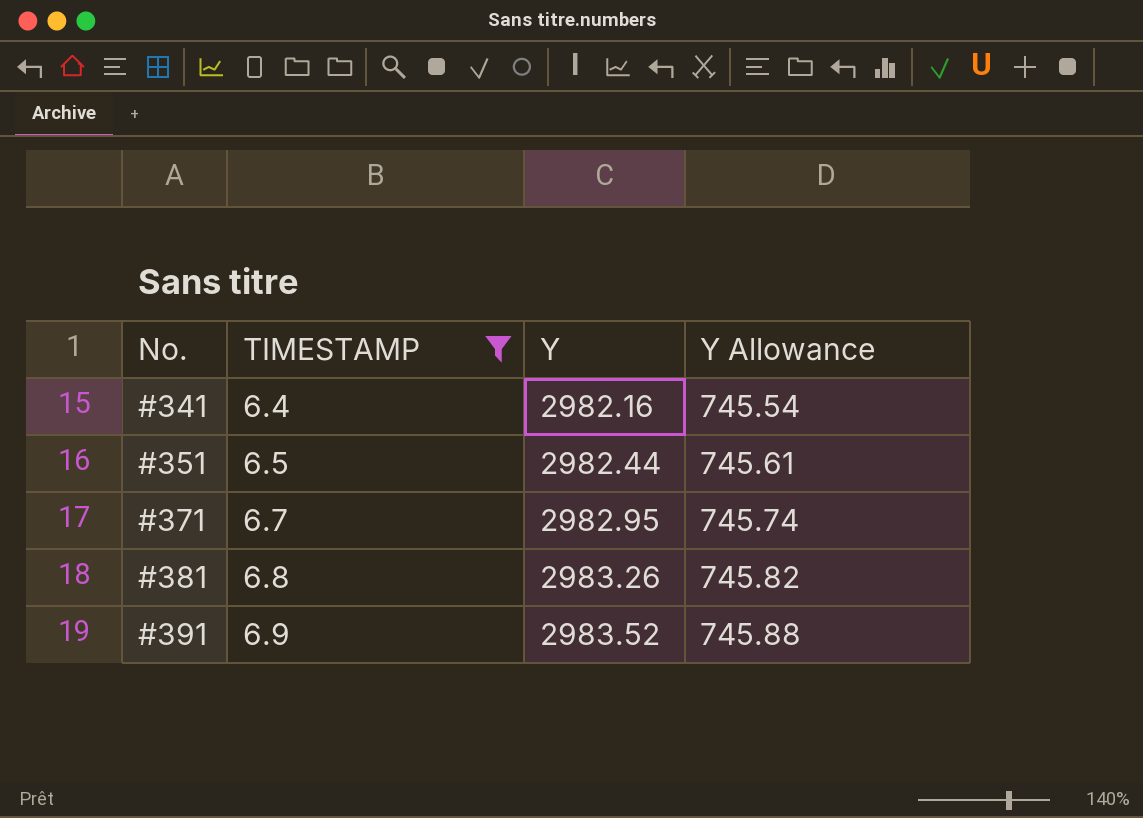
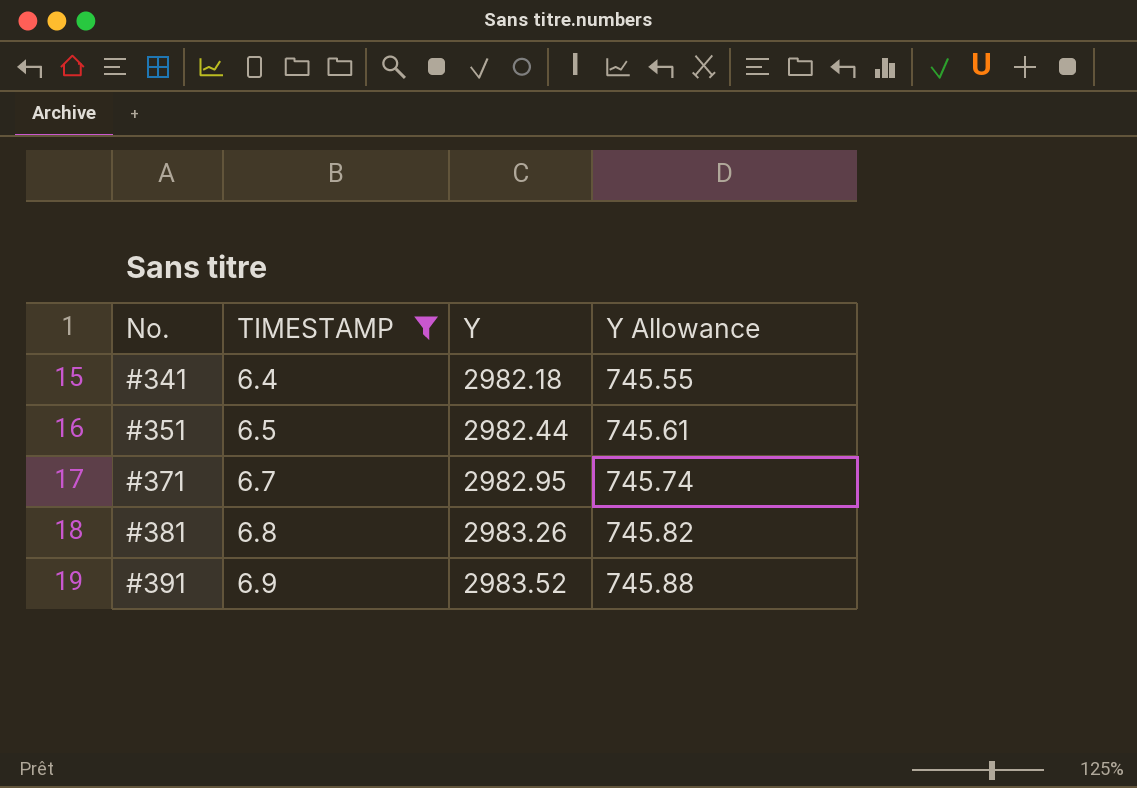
#341 | Y: 2982.16 -> 2982.18
#341 | Y Allowance: 745.54 -> 745.55

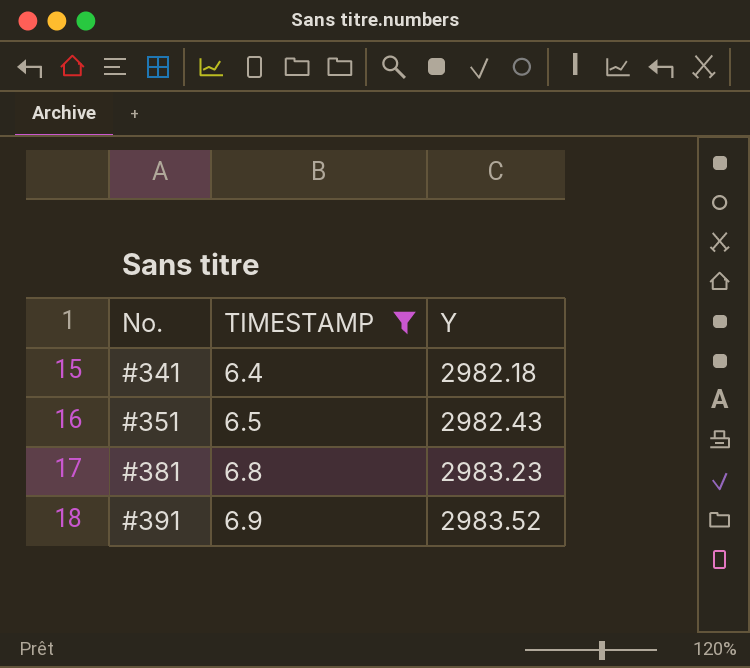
column Y Allowance | formula: [Y] * 0.25 -> none
row #371: 6.7 | 2982.95 | 745.74 -> none
#351 | Y: 2982.44 -> 2982.43
#381 | Y: 2983.26 -> 2983.23

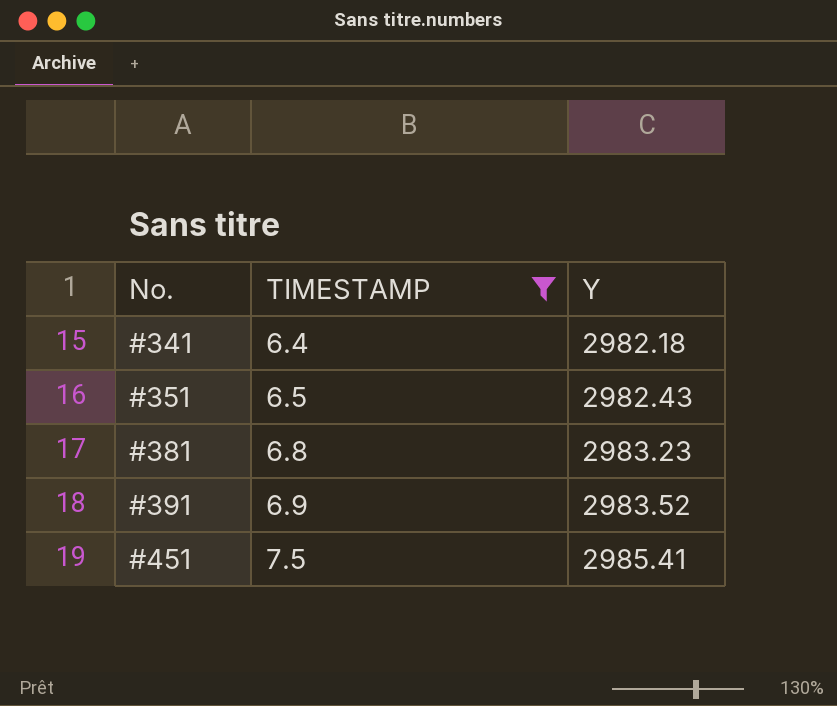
row #451: none -> 7.5 | 2985.41

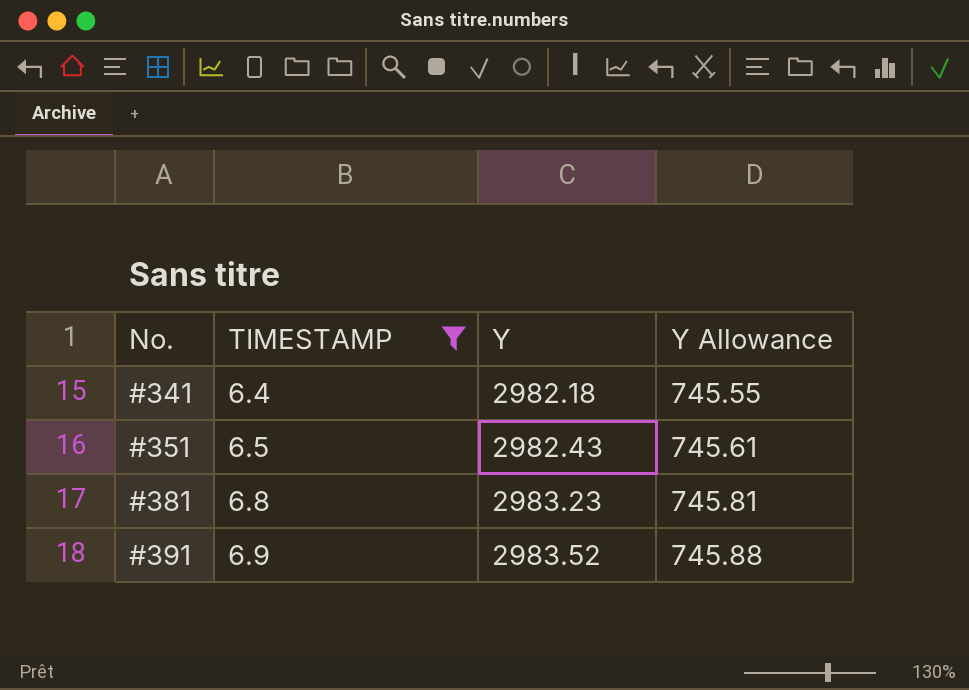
column Y Allowance | formula: none -> [Y] * 0.25
row #451: 7.5 | 2985.41 -> none

